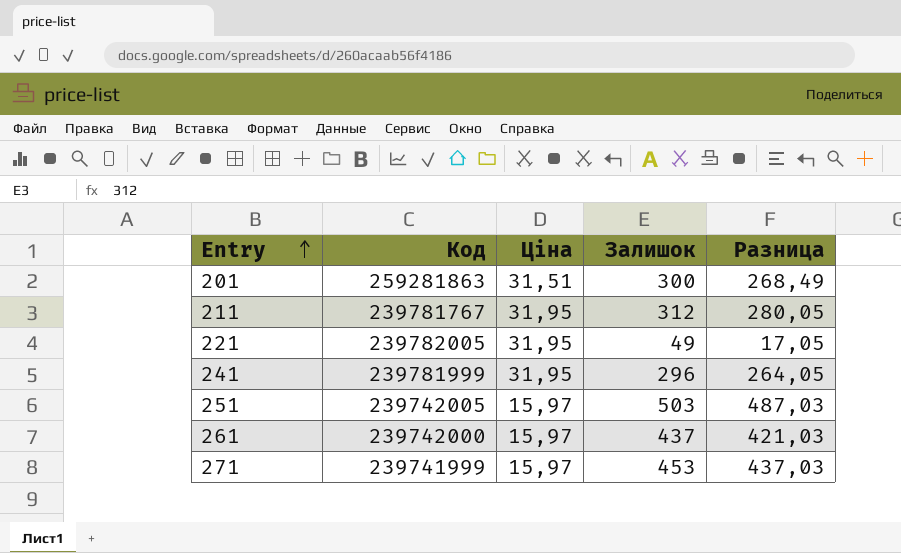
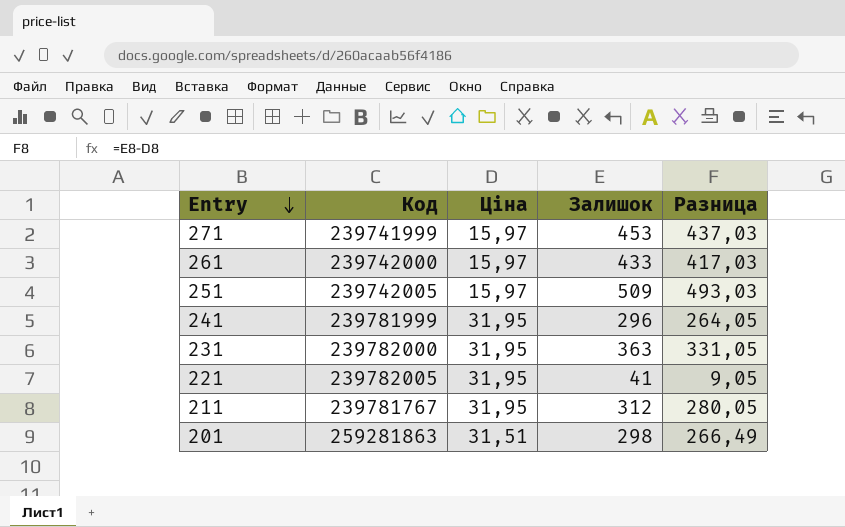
row order: Entry ascending -> Entry descending
261 | Залишок: 437 -> 433
261 | Разница: 421,03 -> 417,03
251 | Залишок: 503 -> 509
251 | Разница: 487,03 -> 493,03
row 231: none -> 239782000 | 31,95 | 363 | 331,05
221 | Залишок: 49 -> 41
221 | Разница: 17,05 -> 9,05
201 | Залишок: 300 -> 298
201 | Разница: 268,49 -> 266,49

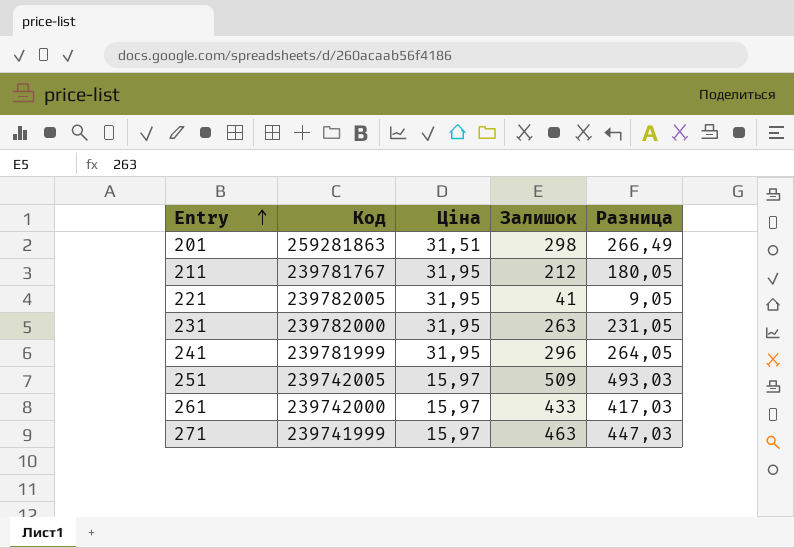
row order: Entry descending -> Entry ascending
211 | Залишок: 312 -> 212
211 | Разница: 280,05 -> 180,05
231 | Залишок: 363 -> 263
231 | Разница: 331,05 -> 231,05
271 | Залишок: 453 -> 463
271 | Разница: 437,03 -> 447,03

